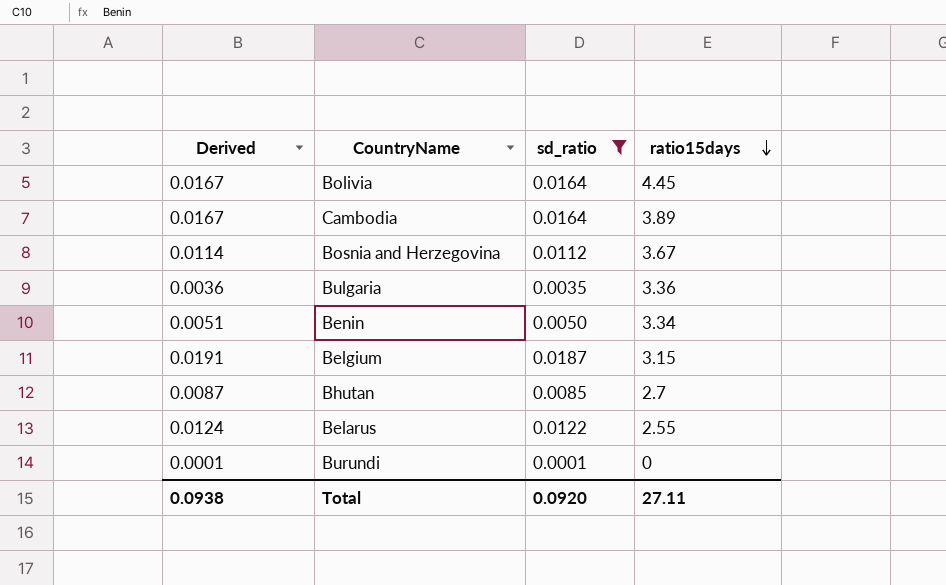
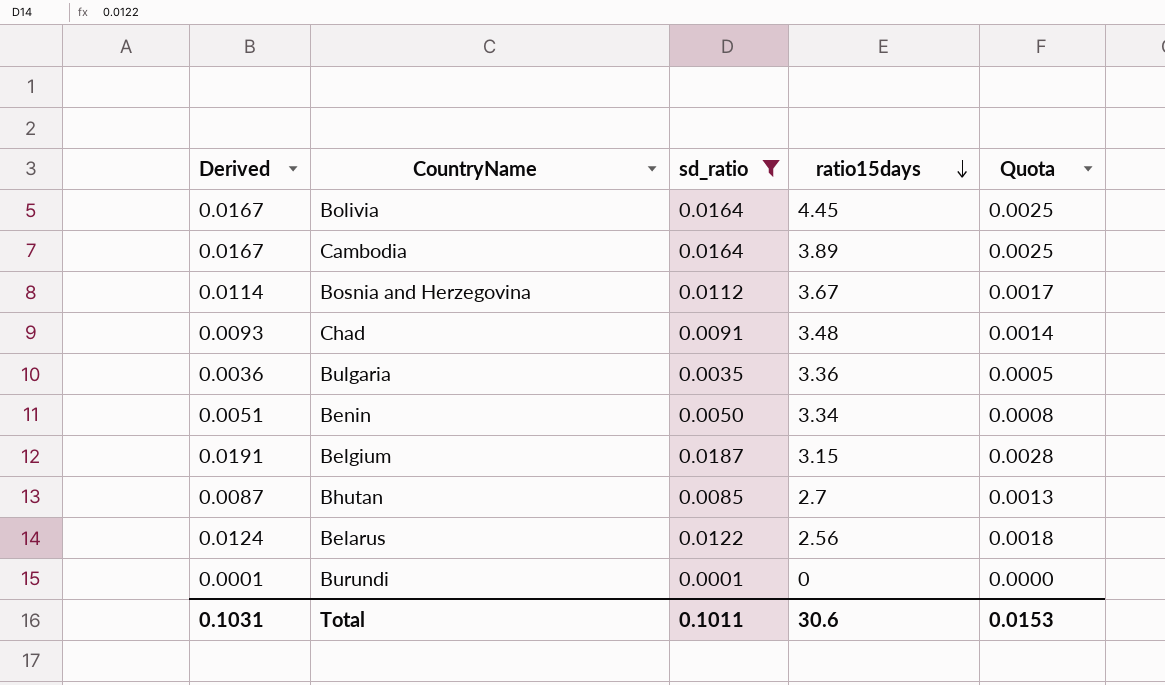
column Quota | formula: none -> [sd_ratio] * 0.15
row Chad: none -> 0.0093 | 0.0091 | 3.48 | 0.0014
Belarus | ratio15days: 2.55 -> 2.56
Total | Derived: 0.0938 -> 0.1031
Total | sd_ratio: 0.0920 -> 0.1011
Total | ratio15days: 27.11 -> 30.6

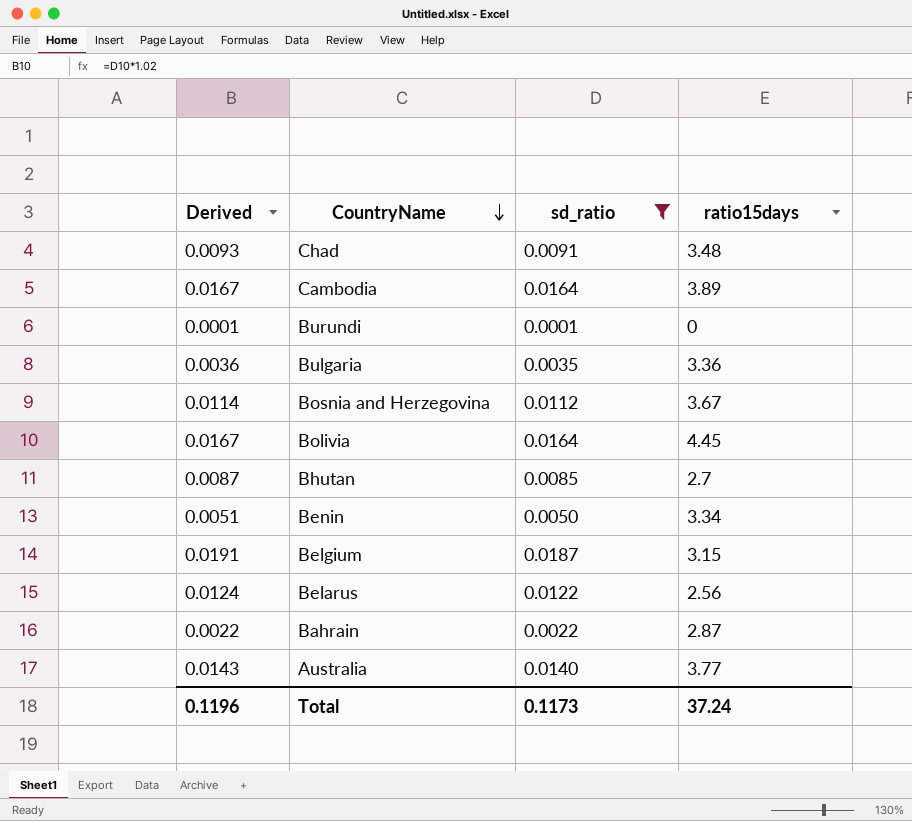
row order: ratio15days descending -> CountryName descending
column Quota | formula: [sd_ratio] * 0.15 -> none
row Bahrain: none -> 0.0022 | 0.0022 | 2.87
row Australia: none -> 0.0143 | 0.0140 | 3.77
Total | Derived: 0.1031 -> 0.1196
Total | sd_ratio: 0.1011 -> 0.1173
Total | ratio15days: 30.6 -> 37.24

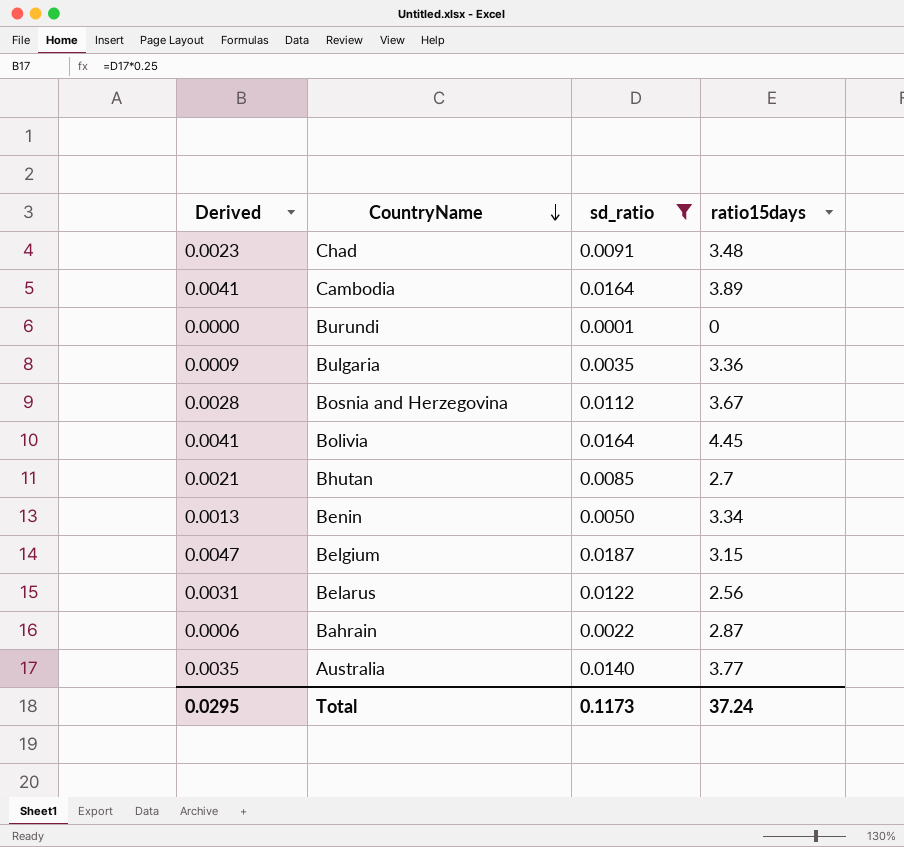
column Derived | formula: [sd_ratio] * 1.02 -> [sd_ratio] * 0.25
Total | Derived: 0.1196 -> 0.0295

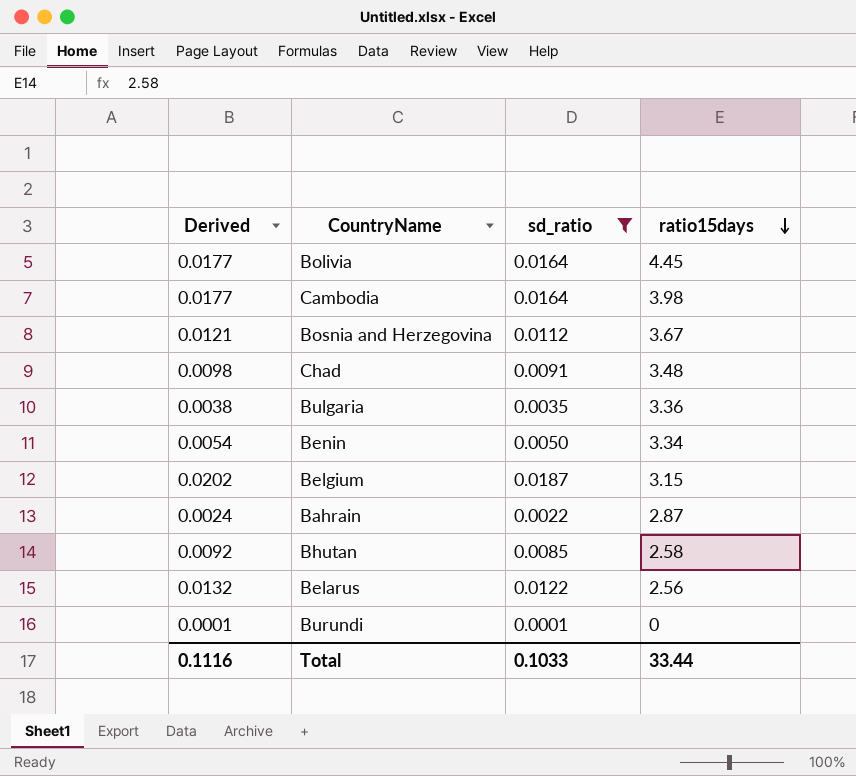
row order: CountryName descending -> ratio15days descending
column Derived | formula: [sd_ratio] * 0.25 -> [sd_ratio] * 1.08
row Australia: 0.0035 | 0.0140 | 3.77 -> none
Cambodia | ratio15days: 3.89 -> 3.98
Bhutan | ratio15days: 2.7 -> 2.58
Total | Derived: 0.0295 -> 0.1116
Total | sd_ratio: 0.1173 -> 0.1033
Total | ratio15days: 37.24 -> 33.44

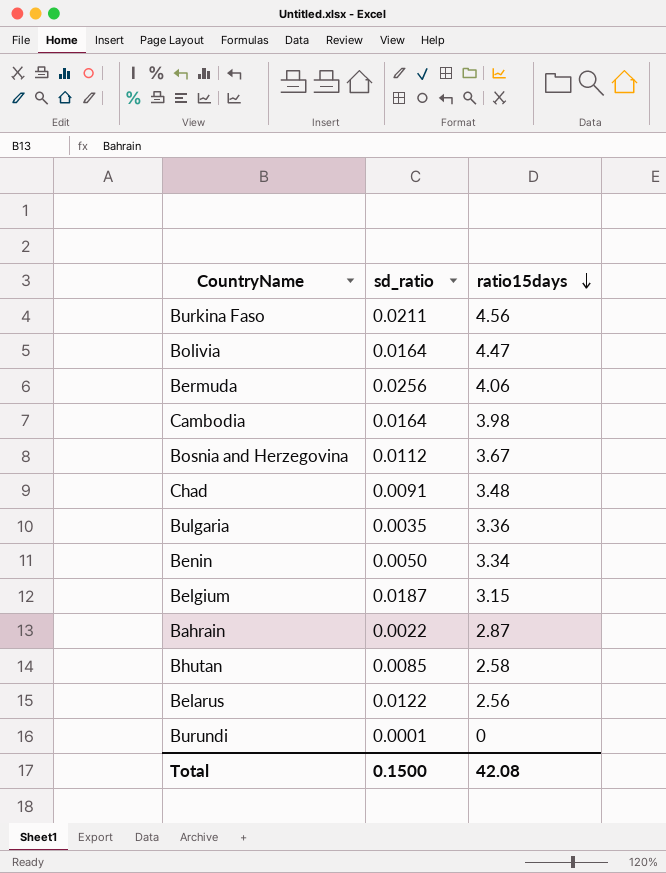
filter: sd_ratio <= 0.0187 -> none
column Derived | formula: [sd_ratio] * 1.08 -> none
Bolivia | ratio15days: 4.45 -> 4.47
Total | sd_ratio: 0.1033 -> 0.1500
Total | ratio15days: 33.44 -> 42.08

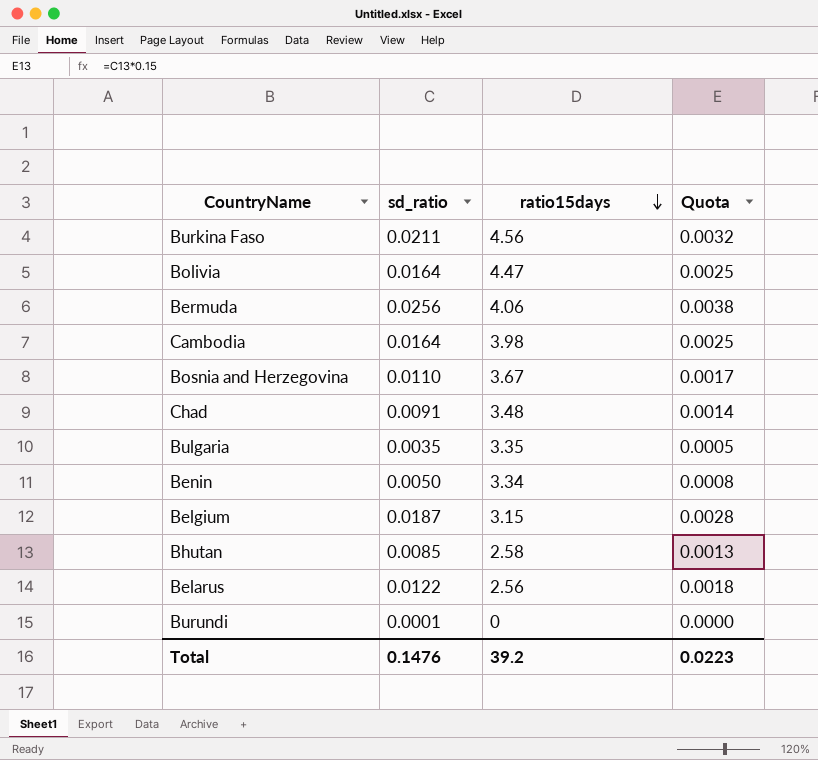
column Quota | formula: none -> [sd_ratio] * 0.15
row Bahrain: 0.0022 | 2.87 -> none
Bosnia and Herzegovina | sd_ratio: 0.0112 -> 0.0110
Bulgaria | ratio15days: 3.36 -> 3.35
Total | sd_ratio: 0.1500 -> 0.1476
Total | ratio15days: 42.08 -> 39.2

